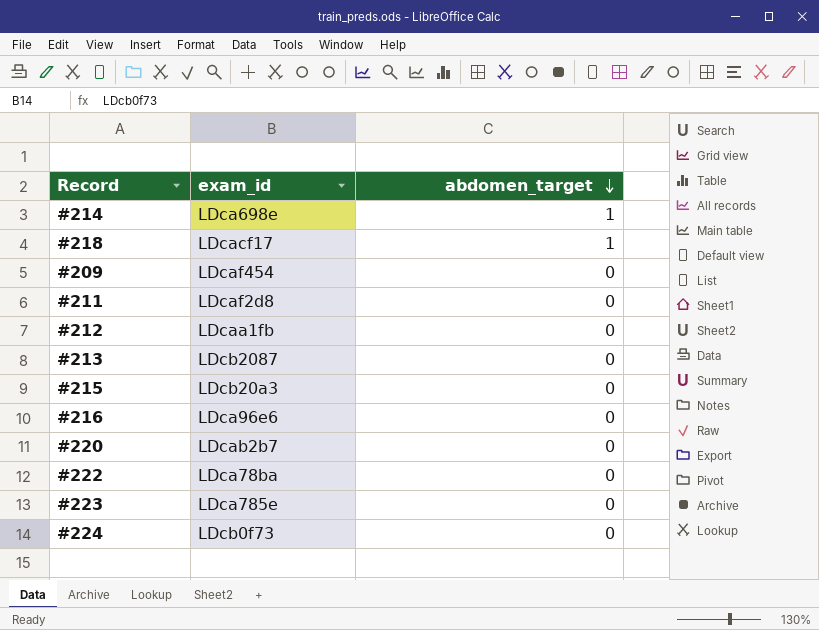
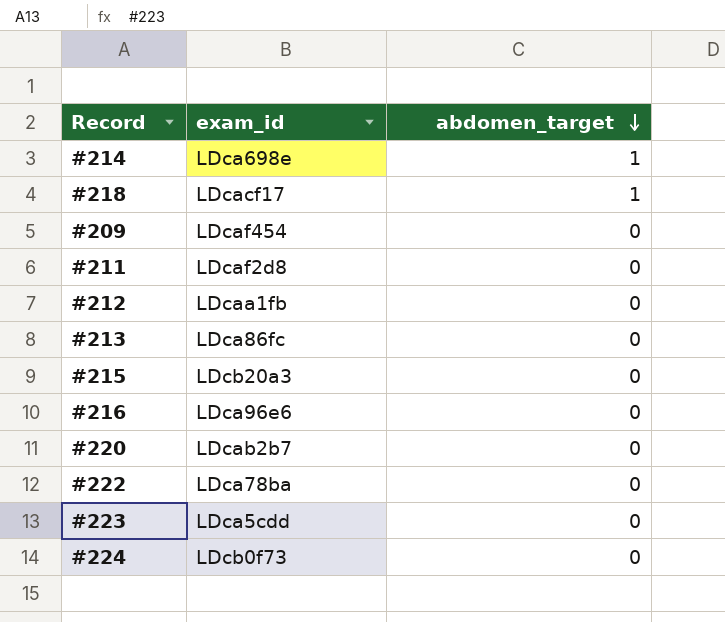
#213 | exam_id: LDcb2087 -> LDca86fc
#223 | exam_id: LDca785e -> LDca5cdd

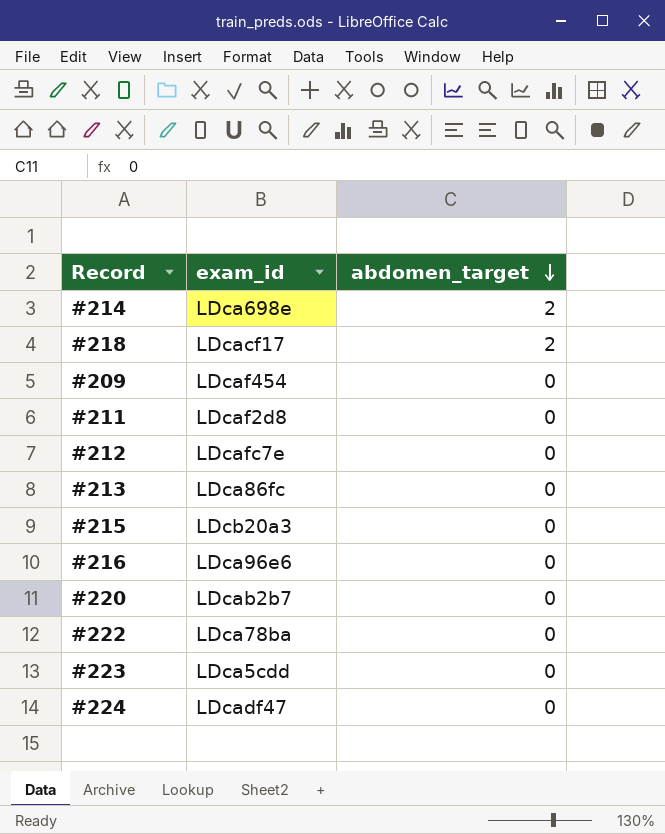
#214 | abdomen_target: 1 -> 2
#218 | abdomen_target: 1 -> 2
#212 | exam_id: LDcaa1fb -> LDcafc7e
#224 | exam_id: LDcb0f73 -> LDcadf47

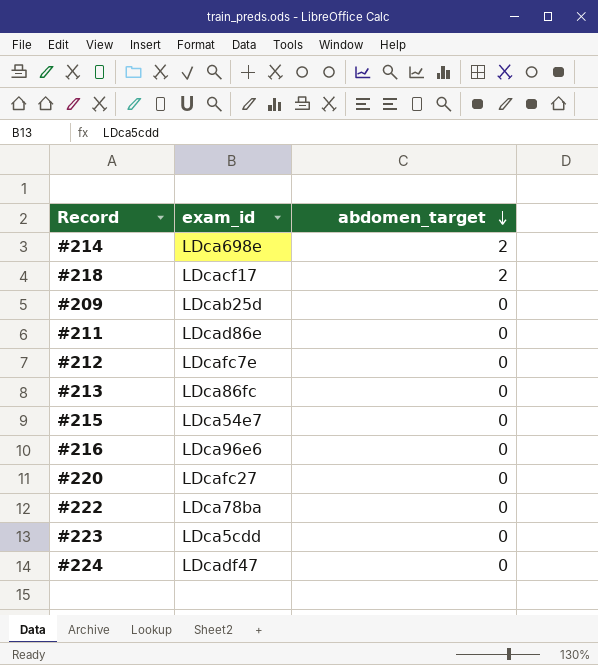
#209 | exam_id: LDcaf454 -> LDcab25d
#211 | exam_id: LDcaf2d8 -> LDcad86e
#215 | exam_id: LDcb20a3 -> LDca54e7
#220 | exam_id: LDcab2b7 -> LDcafc27

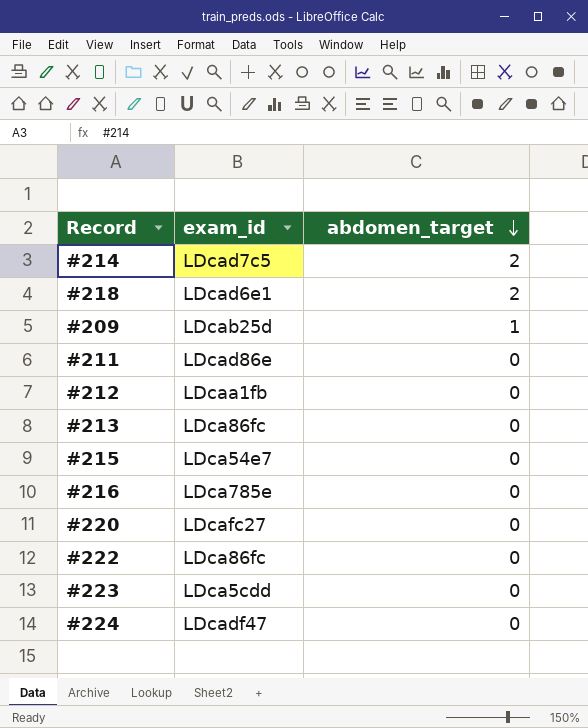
#214 | exam_id: LDca698e -> LDcad7c5
#218 | exam_id: LDcacf17 -> LDcad6e1
#209 | abdomen_target: 0 -> 1
#212 | exam_id: LDcafc7e -> LDcaa1fb
#216 | exam_id: LDca96e6 -> LDca785e
#222 | exam_id: LDca78ba -> LDca86fc

